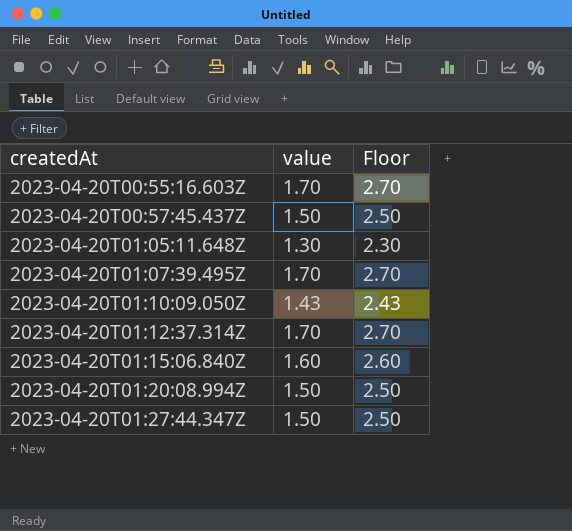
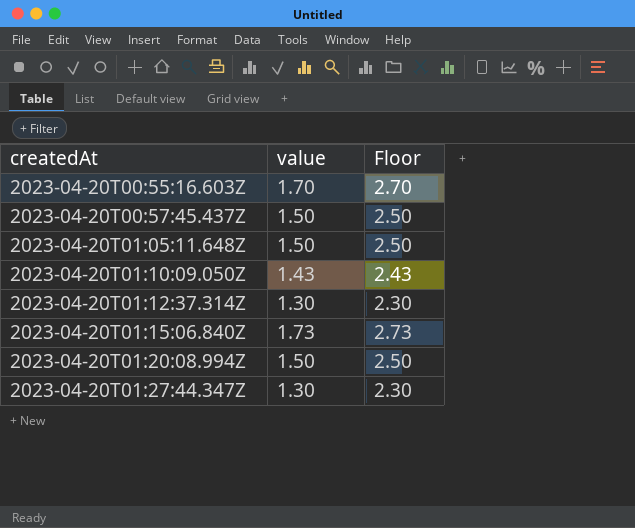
row 2023-04-20T01:07:39.495Z: 1.70 | 2.70 -> none
2023-04-20T01:05:11.648Z | value: 1.30 -> 1.50
2023-04-20T01:05:11.648Z | Floor: 2.30 -> 2.50
2023-04-20T01:12:37.314Z | value: 1.70 -> 1.30
2023-04-20T01:12:37.314Z | Floor: 2.70 -> 2.30
2023-04-20T01:15:06.840Z | value: 1.60 -> 1.73
2023-04-20T01:15:06.840Z | Floor: 2.60 -> 2.73
2023-04-20T01:27:44.347Z | value: 1.50 -> 1.30
2023-04-20T01:27:44.347Z | Floor: 2.50 -> 2.30

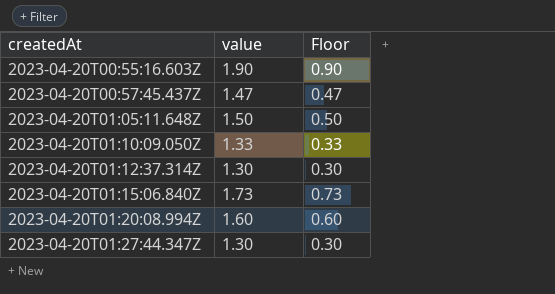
column Floor | formula: [value] + 1 -> [value] - 1
2023-04-20T00:55:16.603Z | value: 1.70 -> 1.90
2023-04-20T00:57:45.437Z | value: 1.50 -> 1.47
2023-04-20T01:10:09.050Z | value: 1.43 -> 1.33
2023-04-20T01:20:08.994Z | value: 1.50 -> 1.60

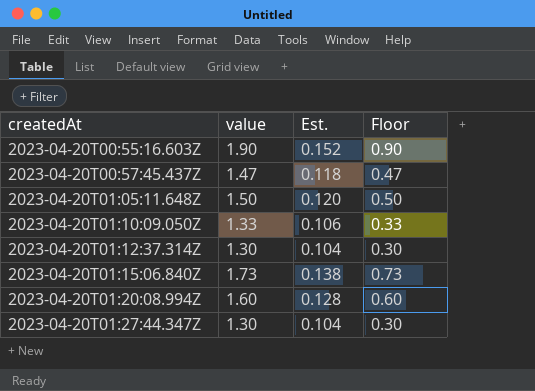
column Est. | formula: none -> [value] * 0.08

